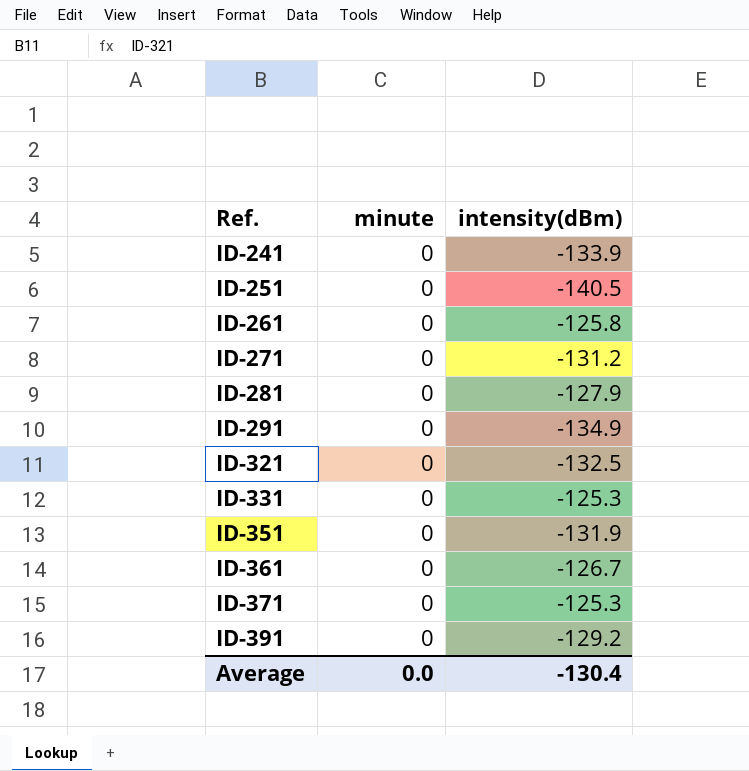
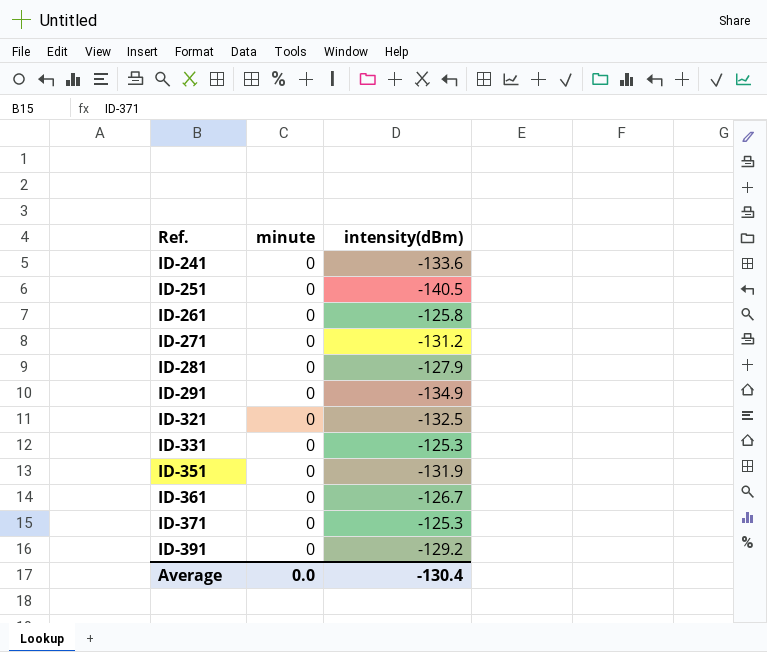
ID-241 | intensity(dBm): -133.9 -> -133.6

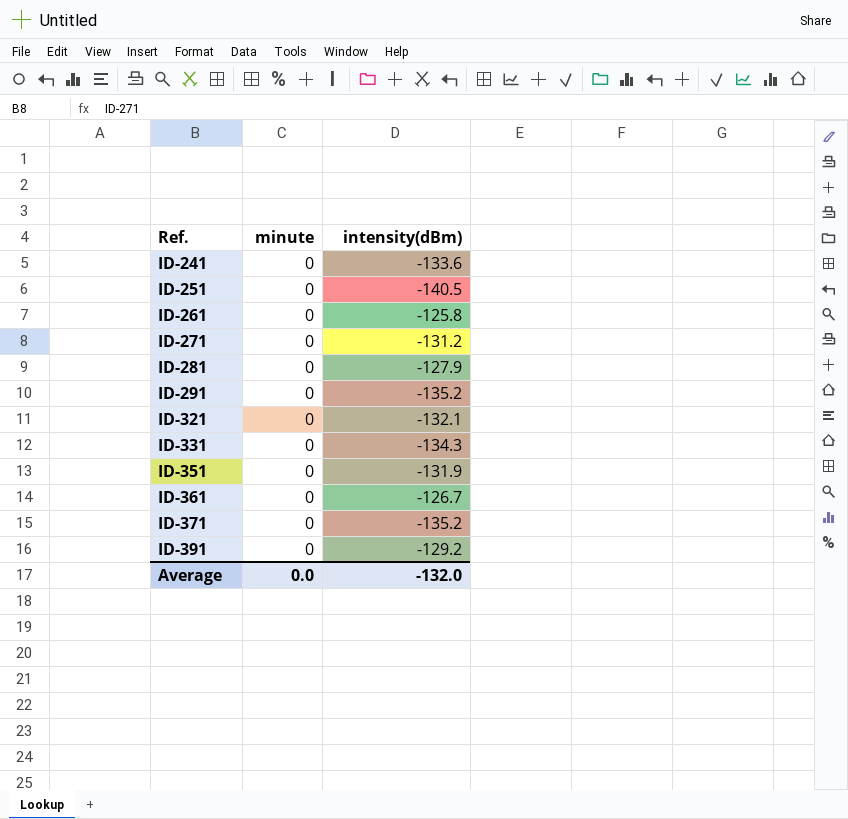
ID-291 | intensity(dBm): -134.9 -> -135.2
ID-321 | intensity(dBm): -132.5 -> -132.1
ID-331 | intensity(dBm): -125.3 -> -134.3
ID-371 | intensity(dBm): -125.3 -> -135.2
Average | intensity(dBm): -130.4 -> -132.0

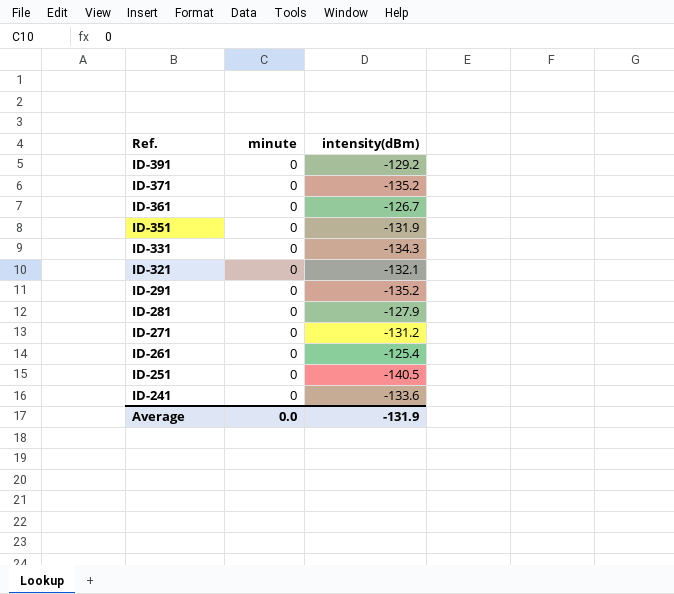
row order: Ref. ascending -> Ref. descending
ID-261 | intensity(dBm): -125.8 -> -125.4
Average | intensity(dBm): -132.0 -> -131.9

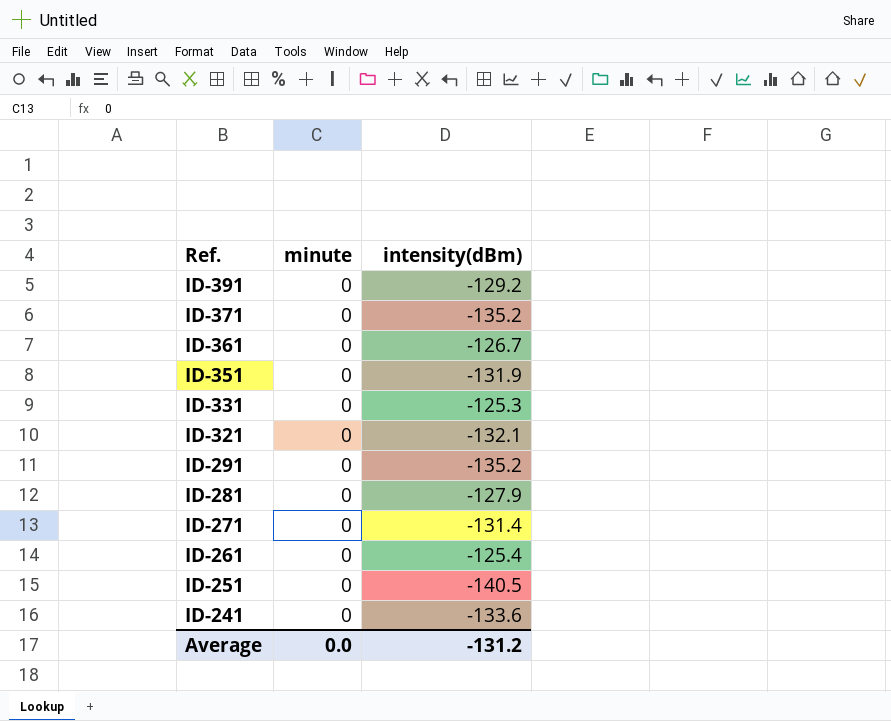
ID-331 | intensity(dBm): -134.3 -> -125.3
ID-271 | intensity(dBm): -131.2 -> -131.4
Average | intensity(dBm): -131.9 -> -131.2

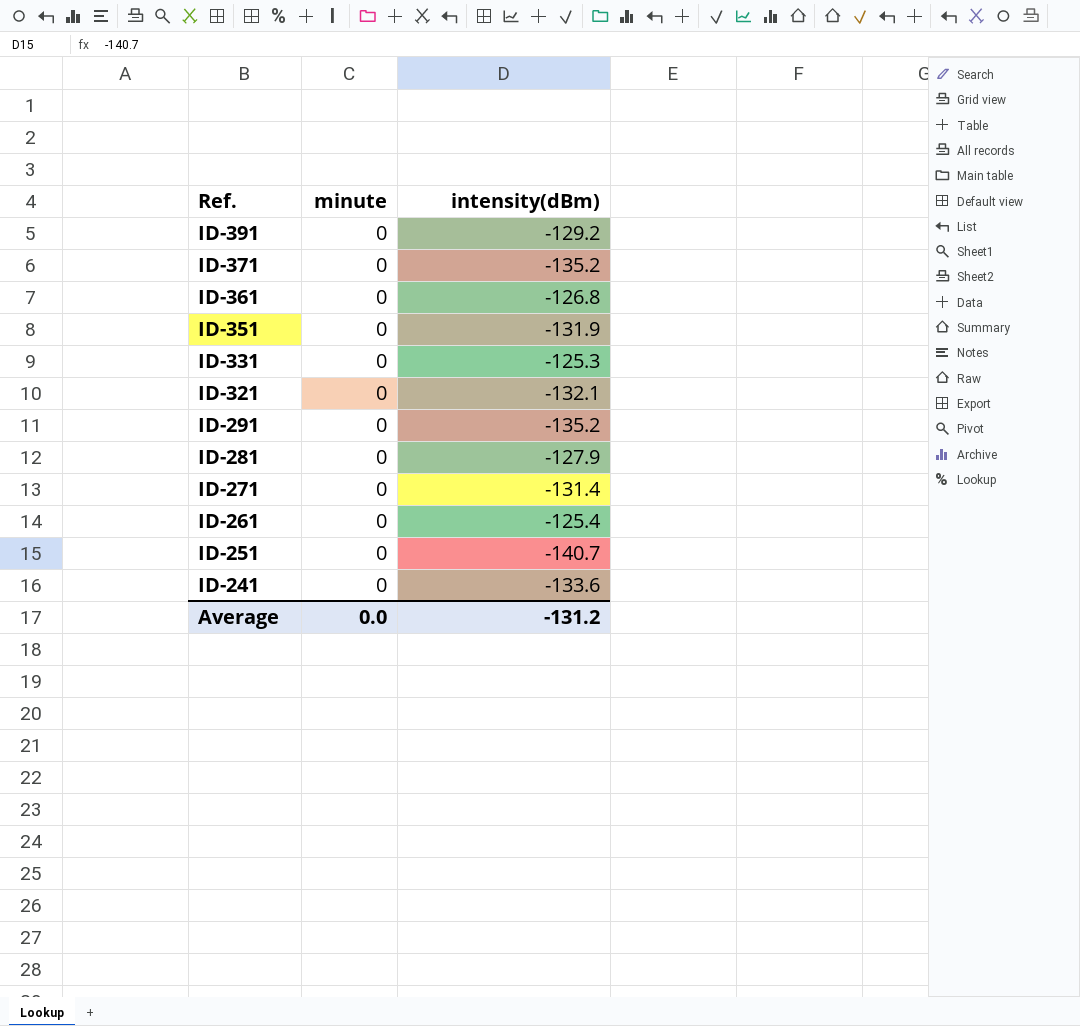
ID-361 | intensity(dBm): -126.7 -> -126.8
ID-251 | intensity(dBm): -140.5 -> -140.7

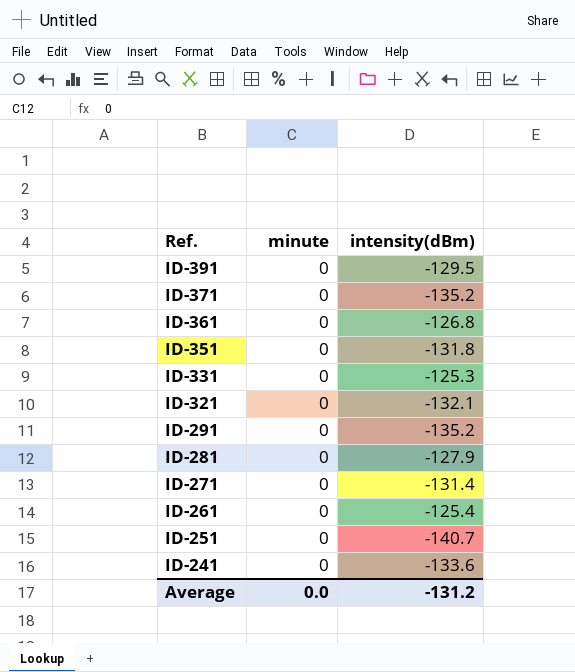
ID-391 | intensity(dBm): -129.2 -> -129.5
ID-351 | intensity(dBm): -131.9 -> -131.8

